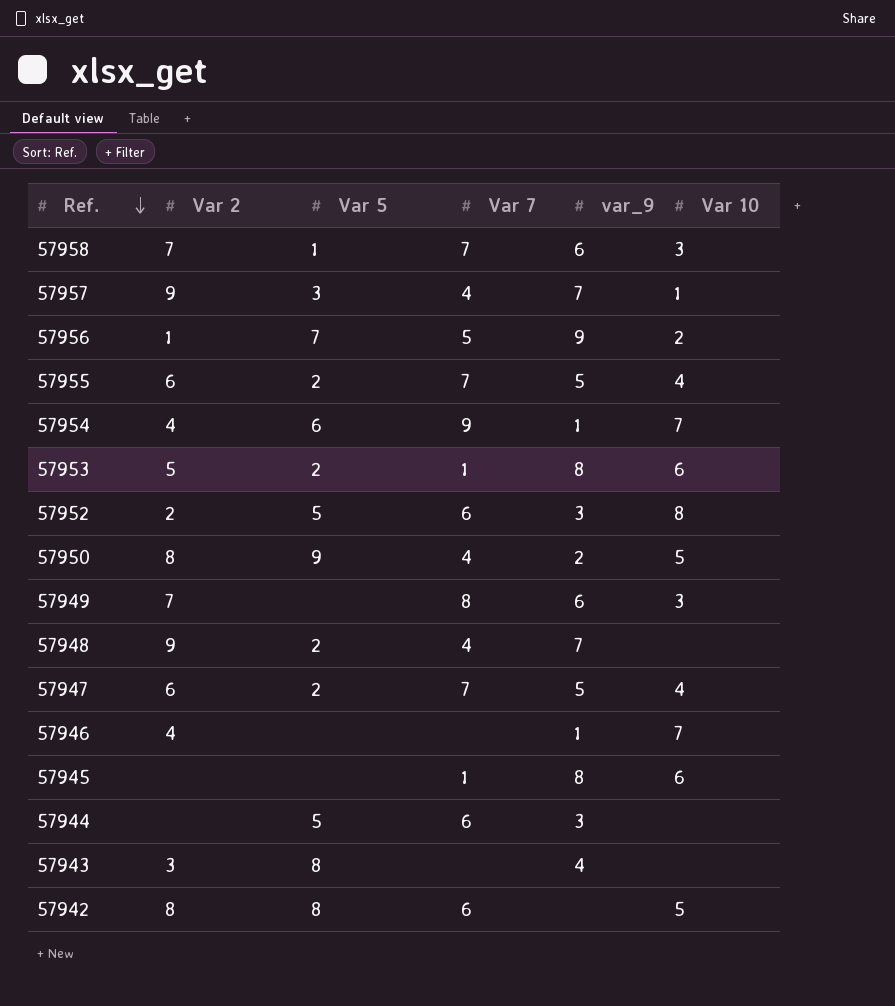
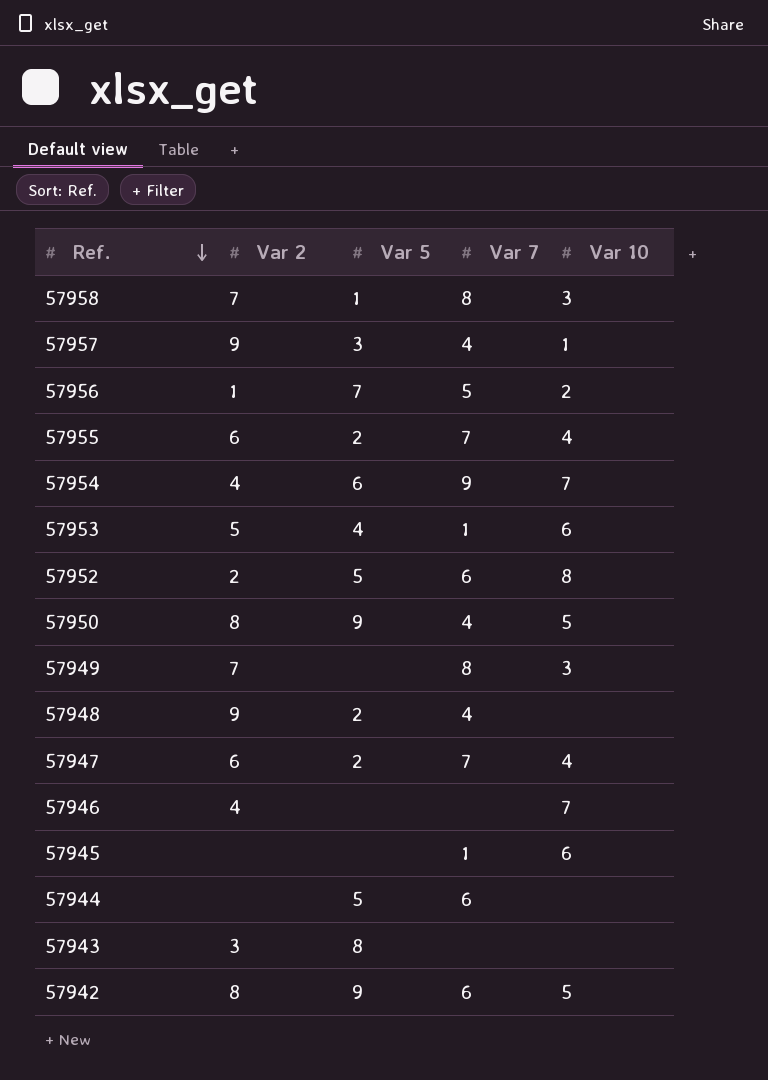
column var_9 | position: 5 -> none
57958 | Var 7: 7 -> 8
57953 | Var 5: 2 -> 4
57942 | Var 5: 8 -> 9

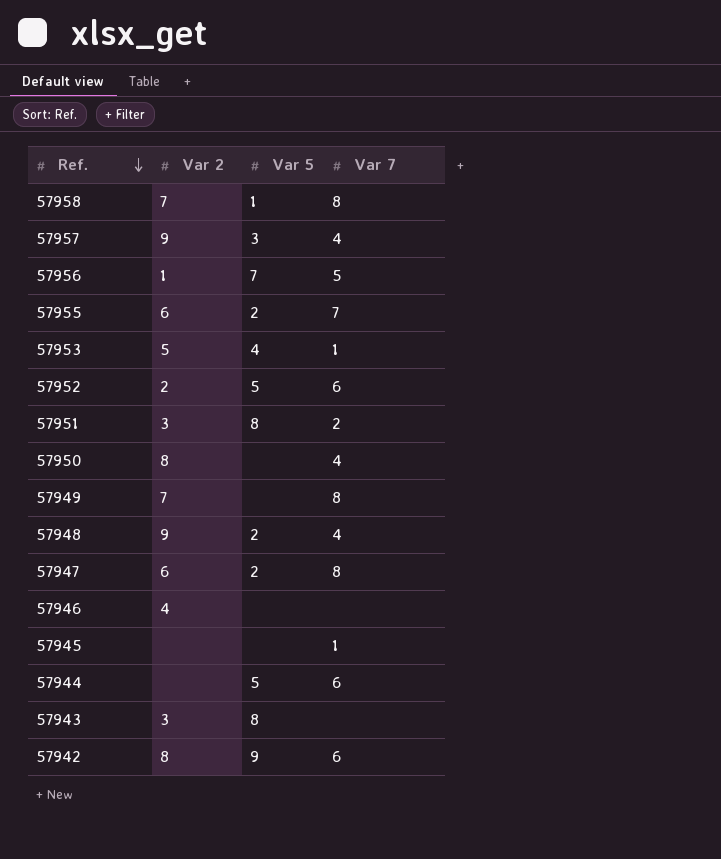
column Var 10 | position: 5 -> none
row 57954: 4 | 6 | 9 | 7 -> none
row 57951: none -> 3 | 8 | 2
57950 | Var 5: 9 -> none
57947 | Var 7: 7 -> 8

